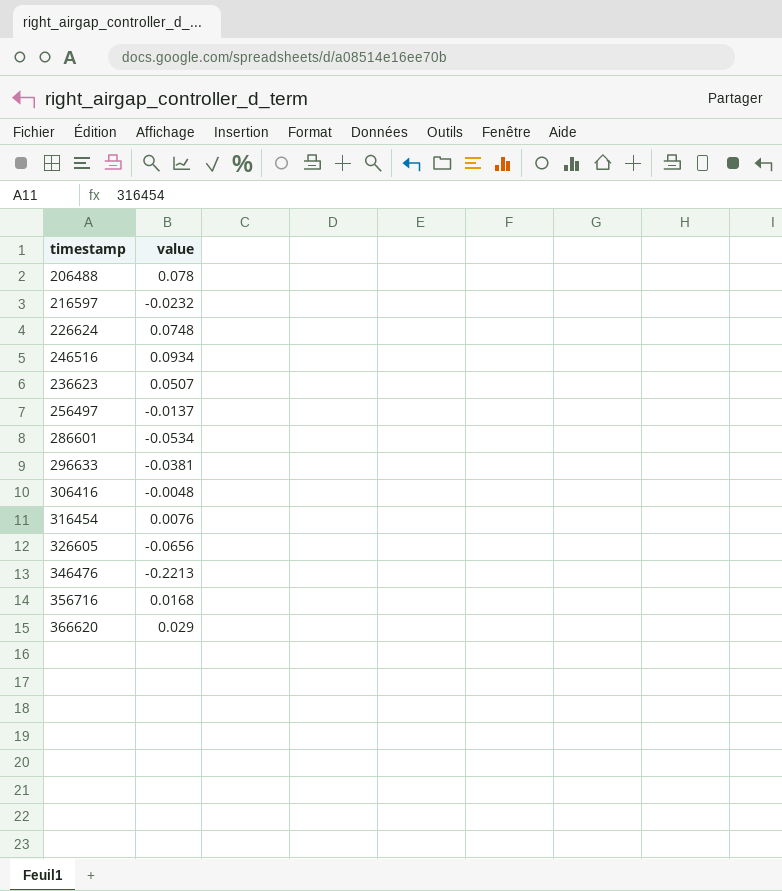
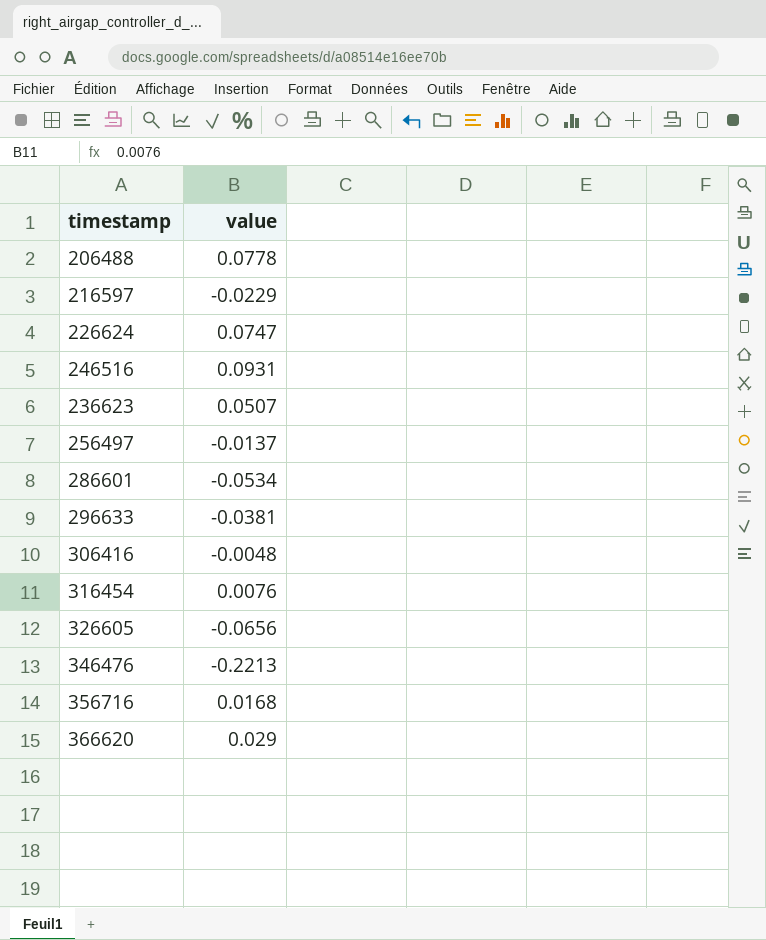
206488 | value: 0.078 -> 0.0778
216597 | value: -0.0232 -> -0.0229
226624 | value: 0.0748 -> 0.0747
246516 | value: 0.0934 -> 0.0931

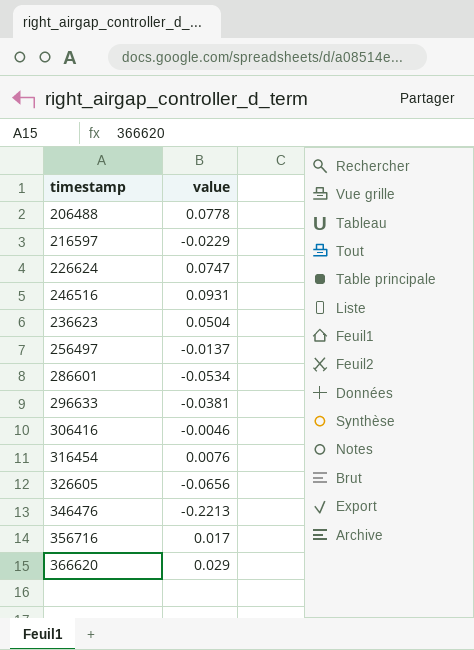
236623 | value: 0.0507 -> 0.0504
306416 | value: -0.0048 -> -0.0046
356716 | value: 0.0168 -> 0.017

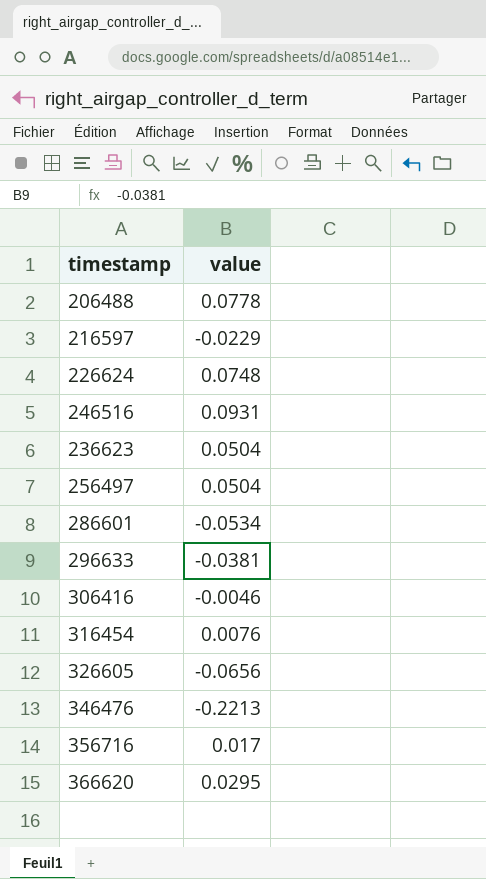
226624 | value: 0.0747 -> 0.0748
256497 | value: -0.0137 -> 0.0504
366620 | value: 0.029 -> 0.0295

